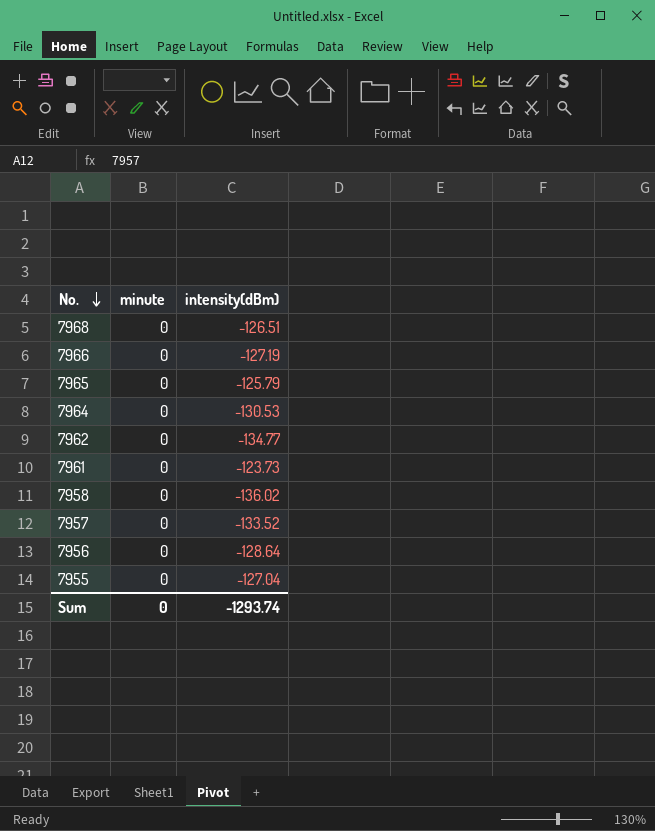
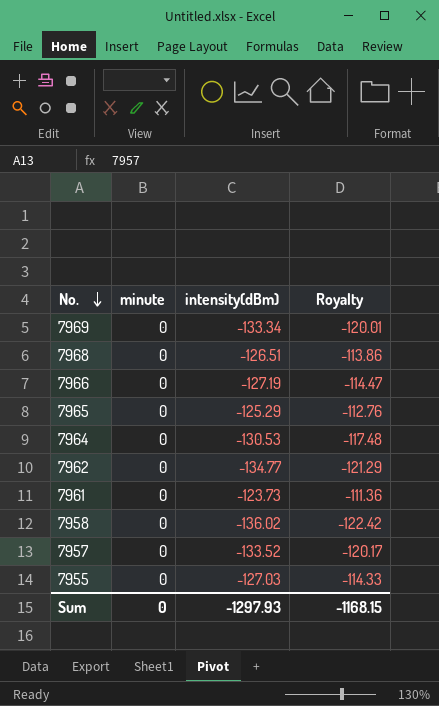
column Royalty | formula: none -> [intensity(dBm)] * 0.9
row 7956: 0 | -128.64 -> none
row 7969: none -> 0 | -133.34 | -120.01
7965 | intensity(dBm): -125.79 -> -125.29
7955 | intensity(dBm): -127.04 -> -127.03
Sum | intensity(dBm): -1293.74 -> -1297.93

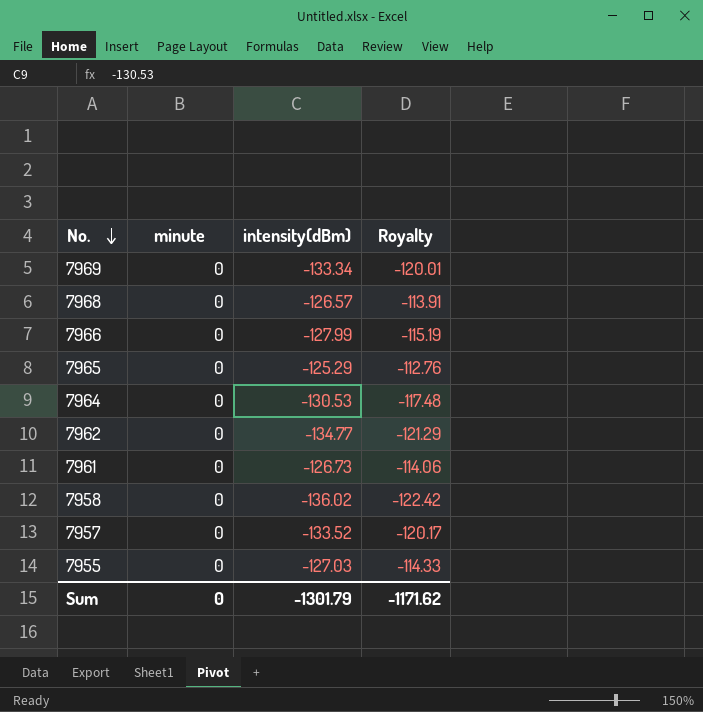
7968 | intensity(dBm): -126.51 -> -126.57
7968 | Royalty: -113.86 -> -113.91
7966 | intensity(dBm): -127.19 -> -127.99
7966 | Royalty: -114.47 -> -115.19
7961 | intensity(dBm): -123.73 -> -126.73
7961 | Royalty: -111.36 -> -114.06
Sum | intensity(dBm): -1297.93 -> -1301.79
Sum | Royalty: -1168.15 -> -1171.62

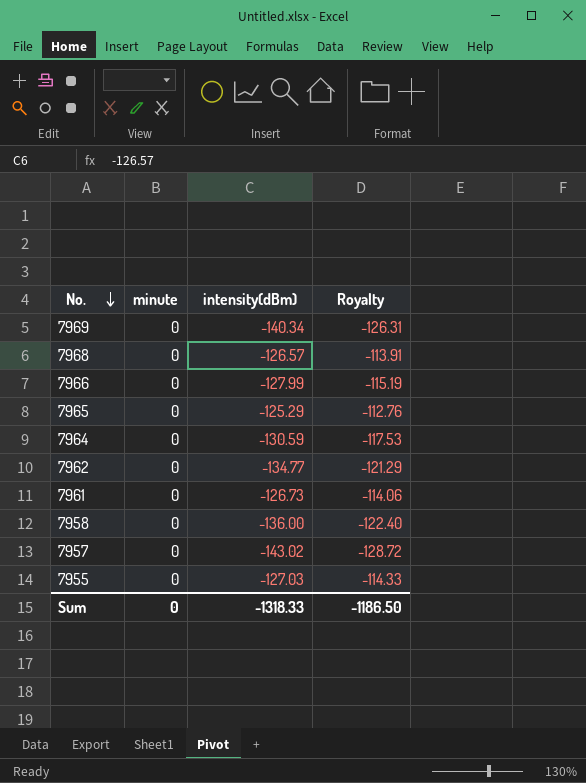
7969 | intensity(dBm): -133.34 -> -140.34
7969 | Royalty: -120.01 -> -126.31
7964 | intensity(dBm): -130.53 -> -130.59
7964 | Royalty: -117.48 -> -117.53
7958 | intensity(dBm): -136.02 -> -136.00
7958 | Royalty: -122.42 -> -122.40
7957 | intensity(dBm): -133.52 -> -143.02
7957 | Royalty: -120.17 -> -128.72
Sum | intensity(dBm): -1301.79 -> -1318.33
Sum | Royalty: -1171.62 -> -1186.50

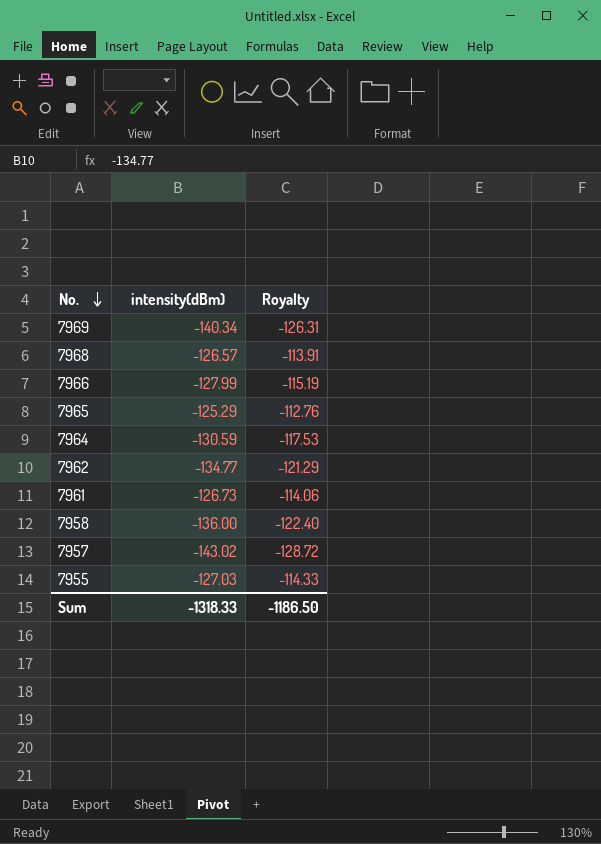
column minute | position: 2 -> none

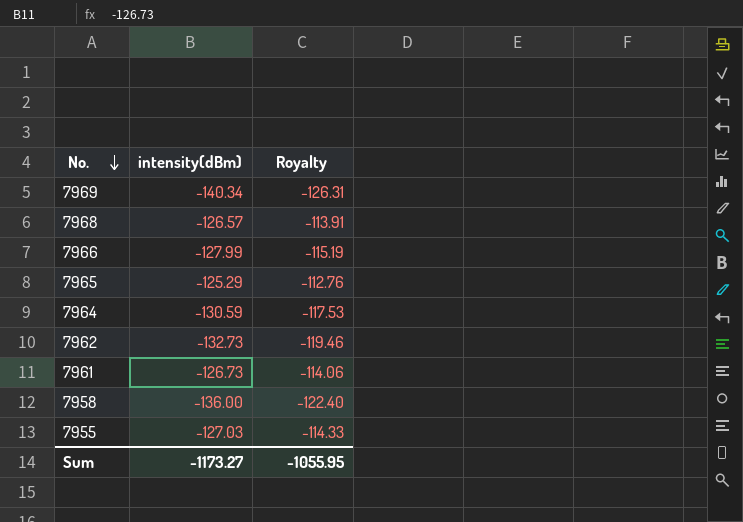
row 7957: -143.02 | -128.72 -> none
7962 | intensity(dBm): -134.77 -> -132.73
7962 | Royalty: -121.29 -> -119.46
Sum | intensity(dBm): -1318.33 -> -1173.27
Sum | Royalty: -1186.50 -> -1055.95

